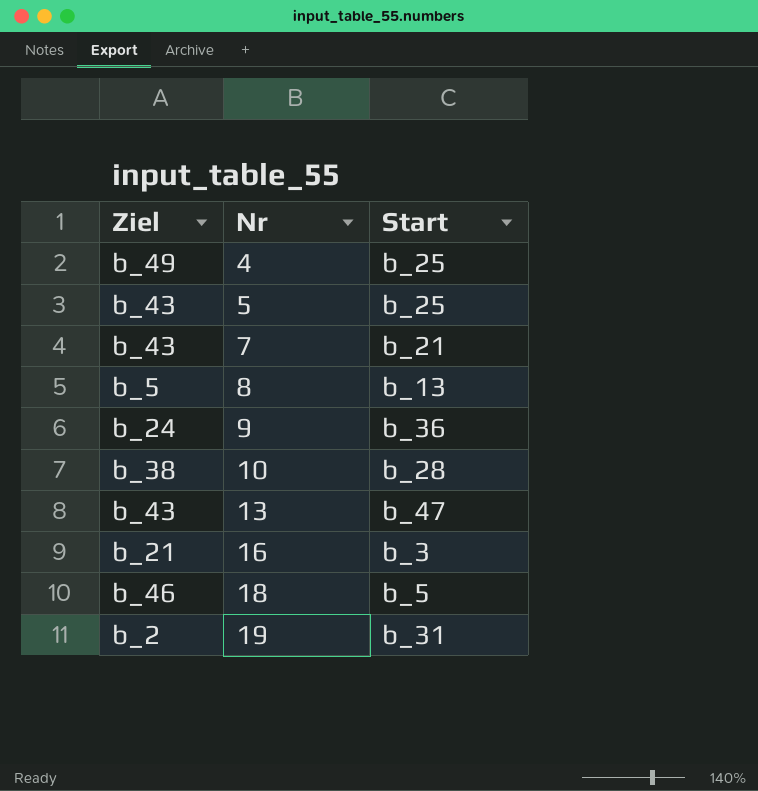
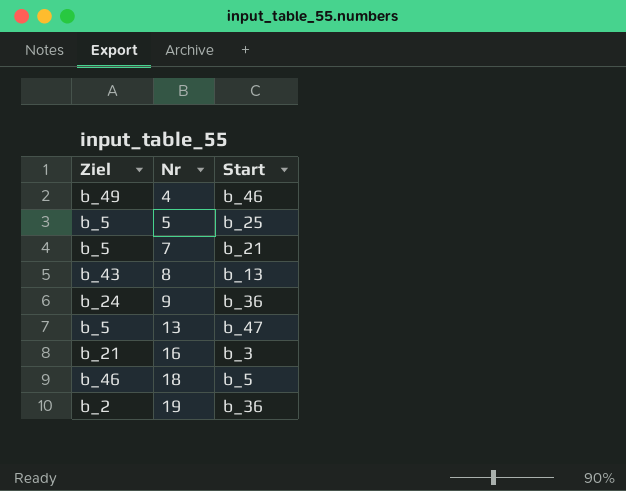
row 10: b_38 | b_28 -> none
4 | Start: b_25 -> b_46
5 | Ziel: b_43 -> b_5
7 | Ziel: b_43 -> b_5
8 | Ziel: b_5 -> b_43
13 | Ziel: b_43 -> b_5
19 | Start: b_31 -> b_36

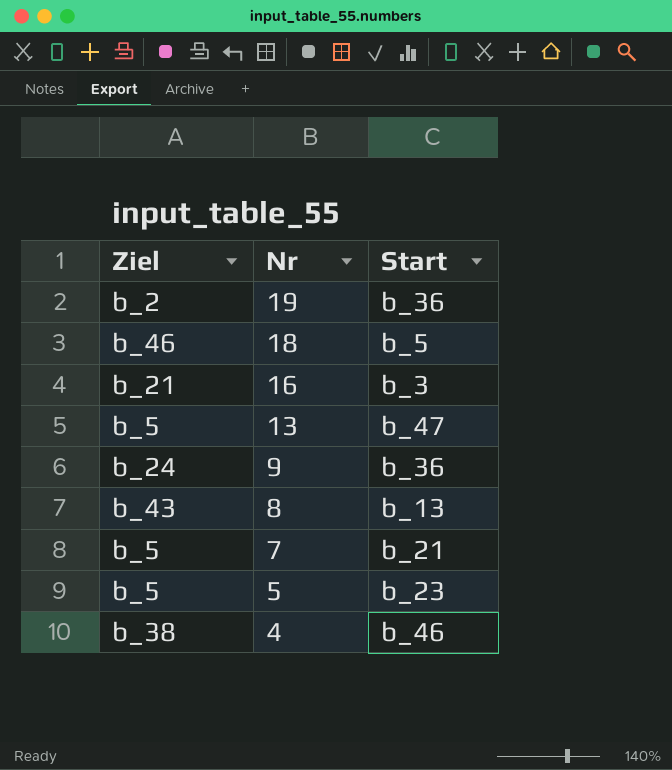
row order: Nr ascending -> Nr descending
5 | Start: b_25 -> b_23
4 | Ziel: b_49 -> b_38

